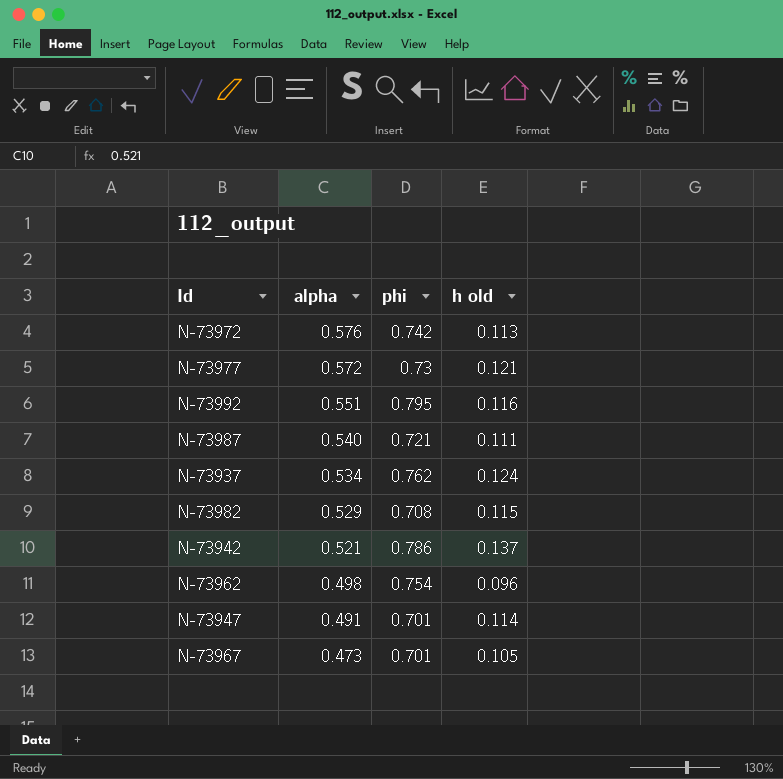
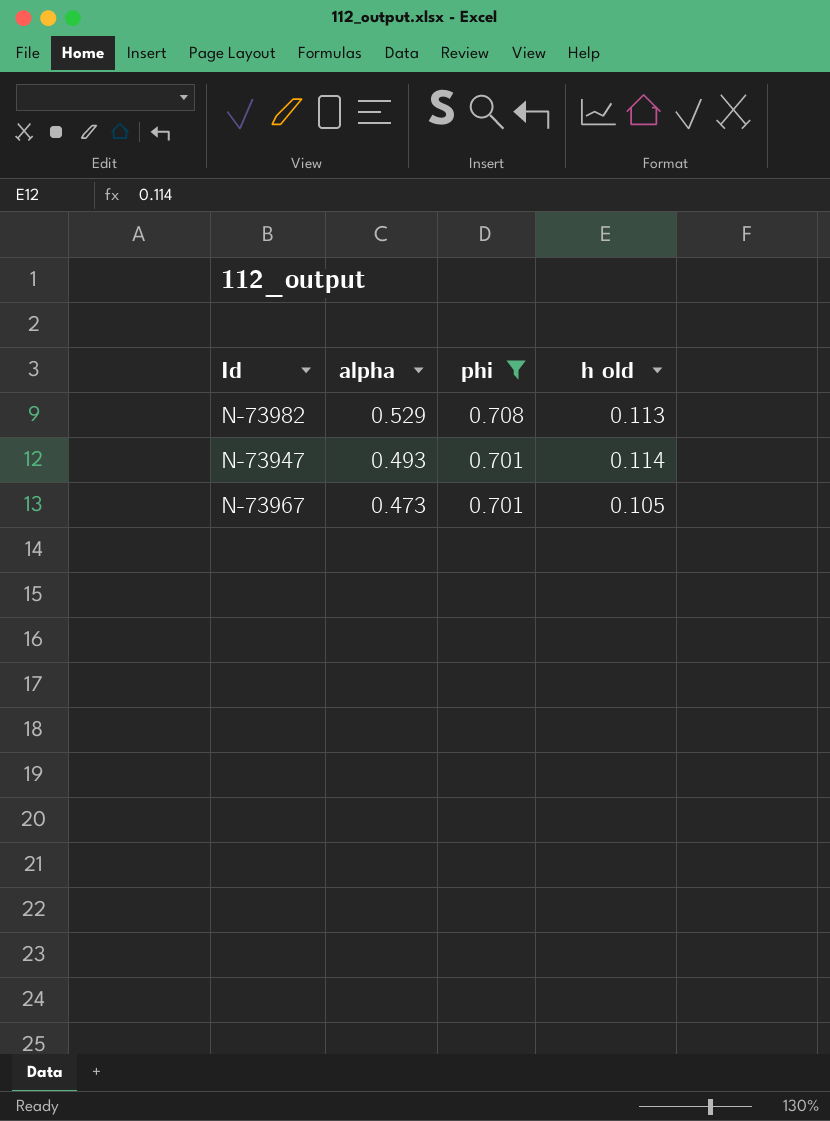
filter: none -> phi <= 0.708
N-73982 | h old: 0.115 -> 0.113
N-73947 | alpha: 0.491 -> 0.493

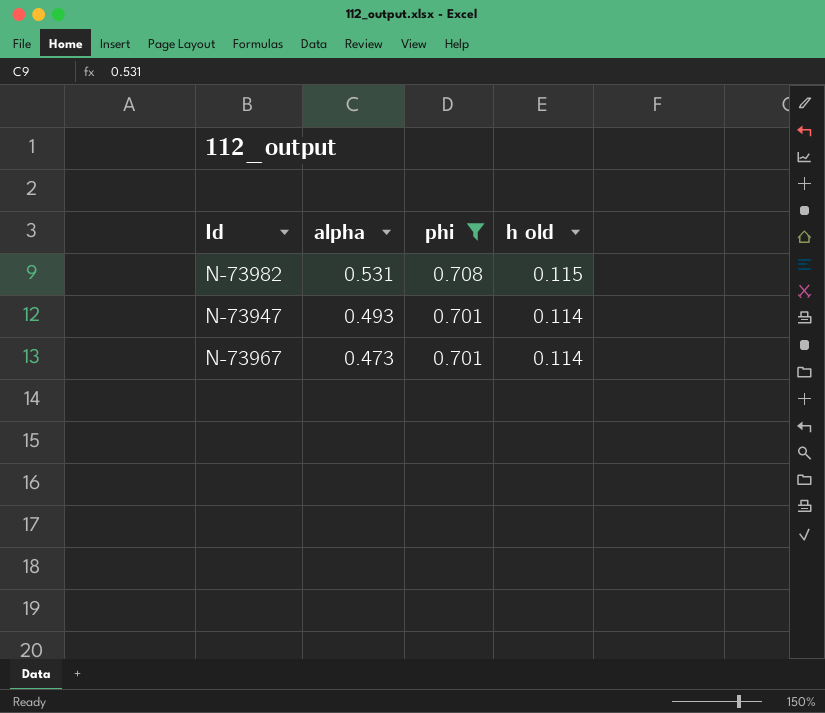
N-73982 | alpha: 0.529 -> 0.531
N-73982 | h old: 0.113 -> 0.115
N-73967 | h old: 0.105 -> 0.114

